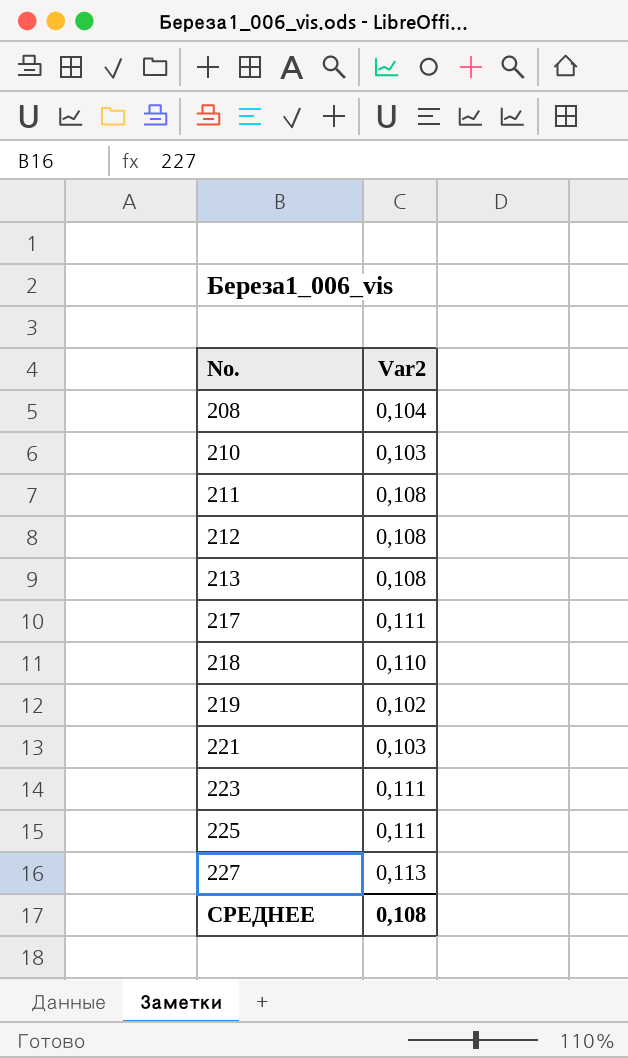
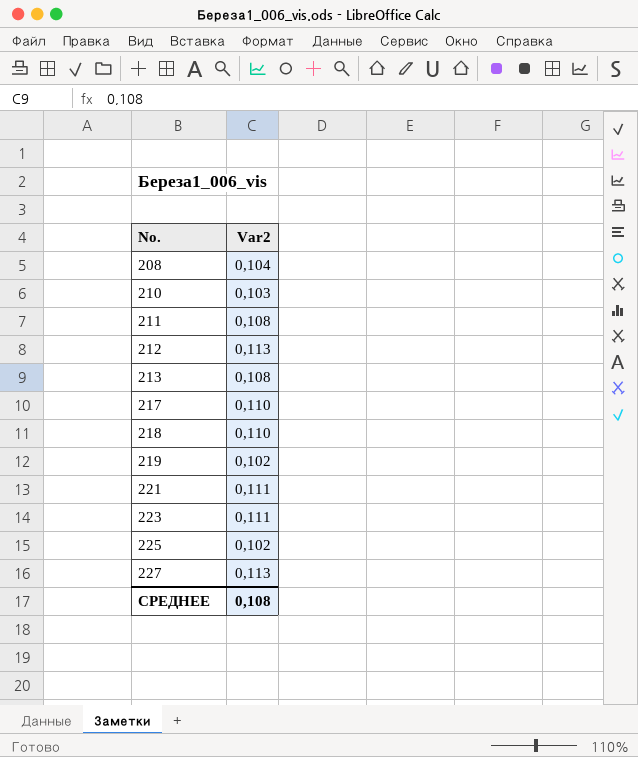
212 | Var2: 0,108 -> 0,113
217 | Var2: 0,111 -> 0,110
221 | Var2: 0,103 -> 0,111
225 | Var2: 0,111 -> 0,102

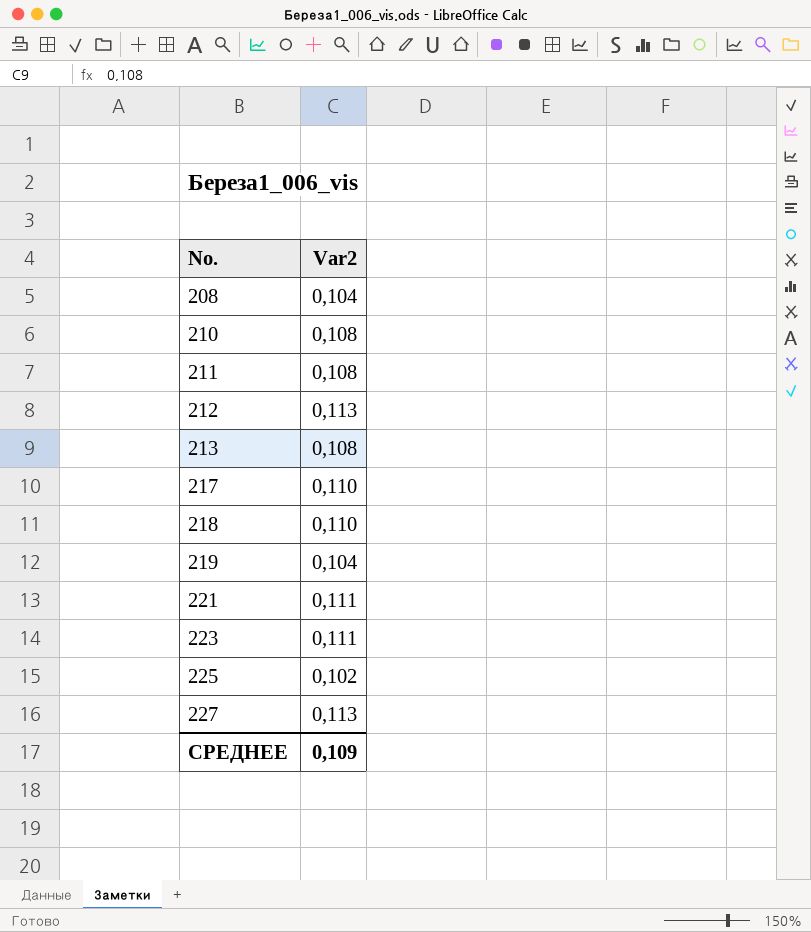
210 | Var2: 0,103 -> 0,108
219 | Var2: 0,102 -> 0,104
СРЕДНЕЕ | Var2: 0,108 -> 0,109

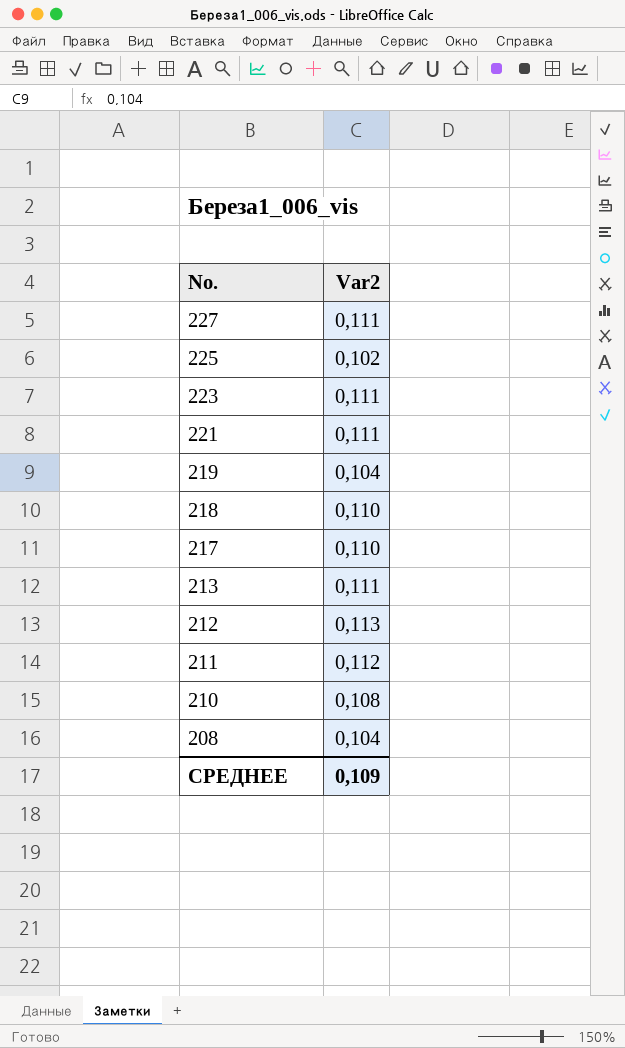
row order: No. ascending -> No. descending
227 | Var2: 0,113 -> 0,111
213 | Var2: 0,108 -> 0,111
211 | Var2: 0,108 -> 0,112

